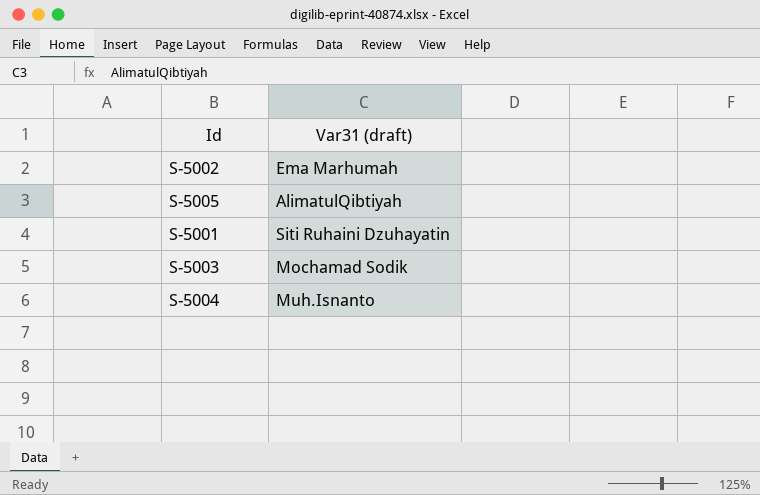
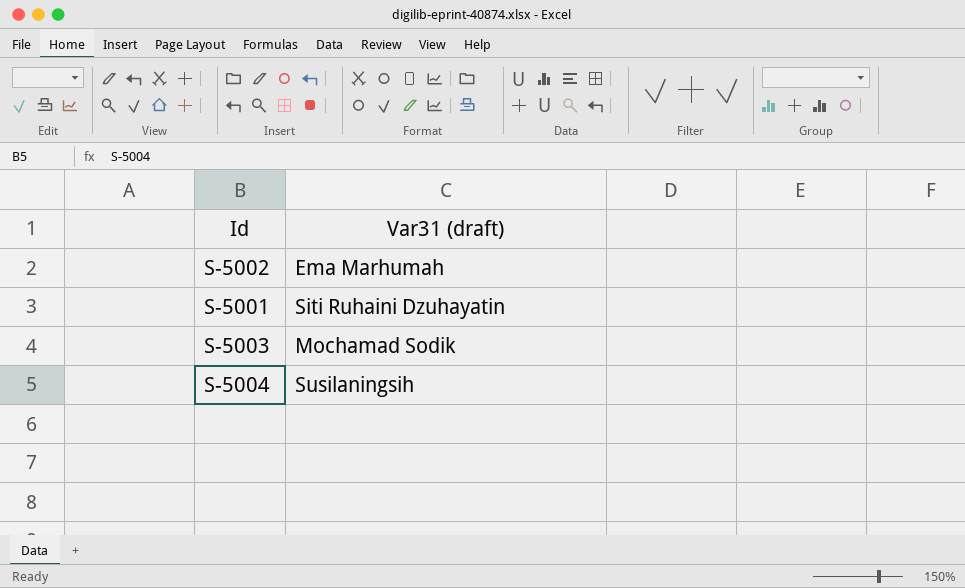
row S-5005: AlimatulQibtiyah -> none
S-5004 | Var31 (draft): Muh.Isnanto -> Susilaningsih

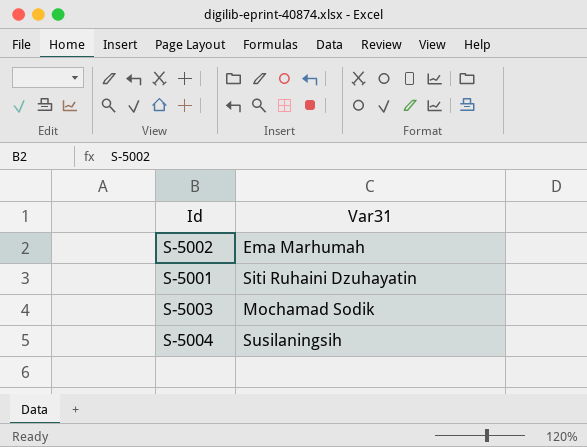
column name: Var31 (draft) -> Var31

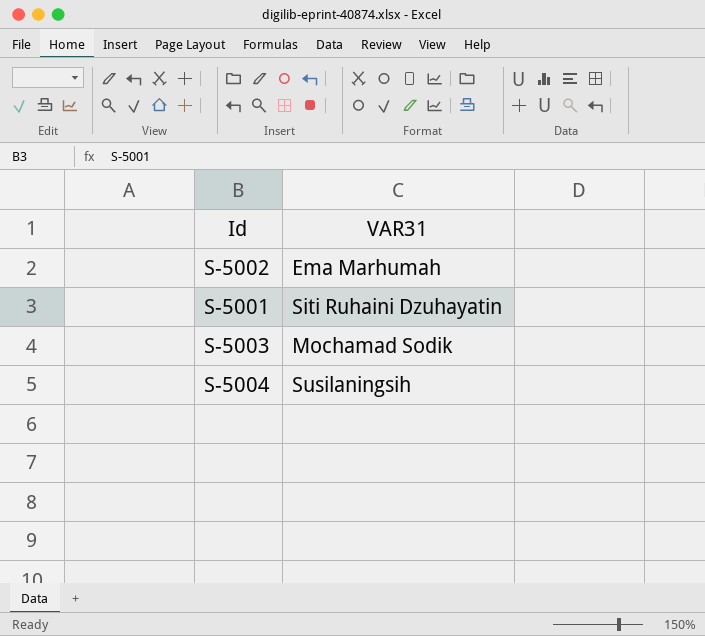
column name: Var31 -> VAR31

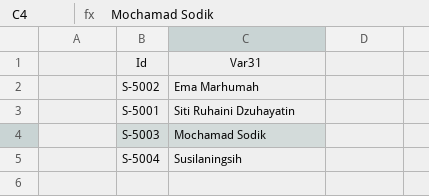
column name: VAR31 -> Var31

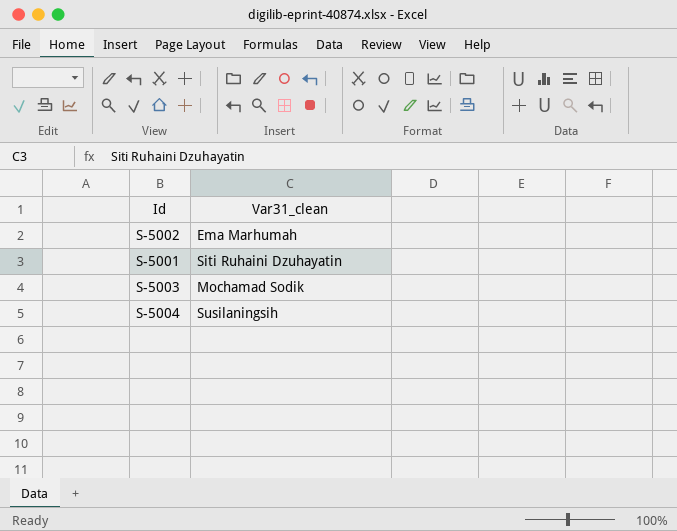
column name: Var31 -> Var31_clean

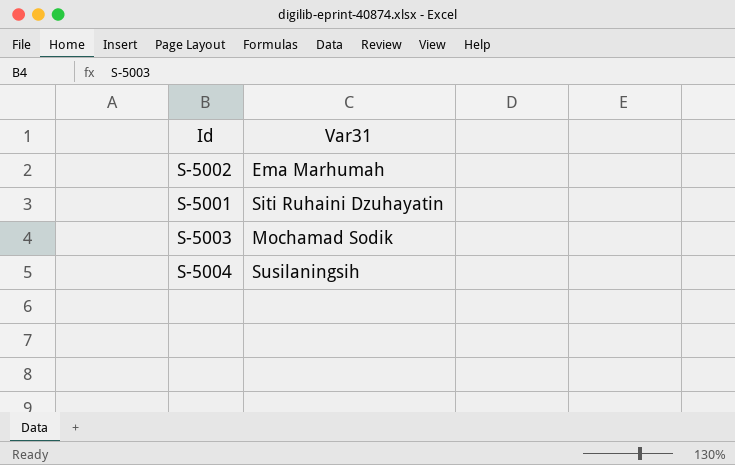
column name: Var31_clean -> Var31

